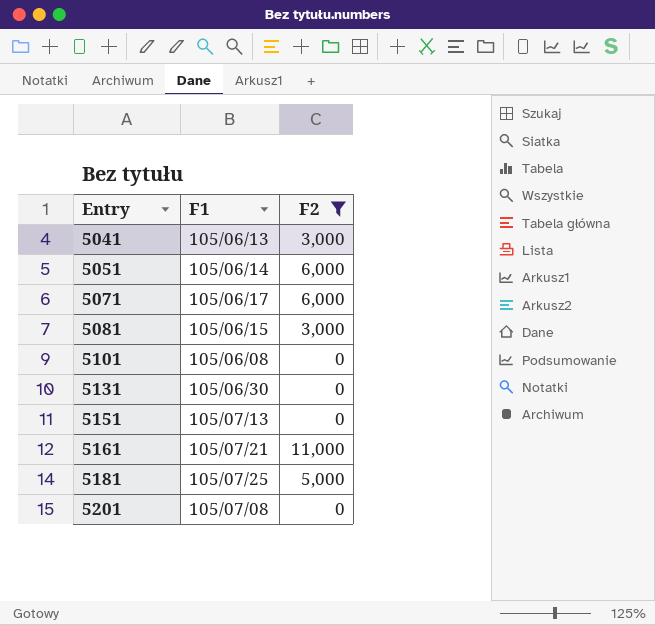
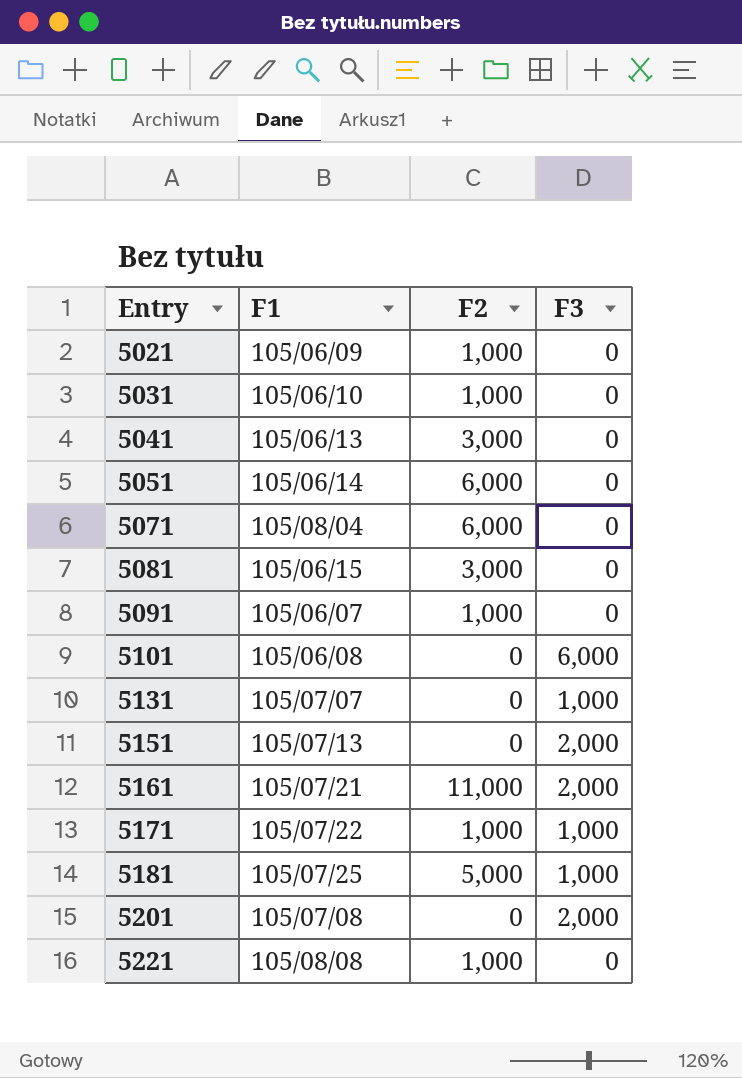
filter: F2 != 1,000 -> none
column F3 | position: none -> 4
5071 | F1: 105/06/17 -> 105/08/04
5131 | F1: 105/06/30 -> 105/07/07

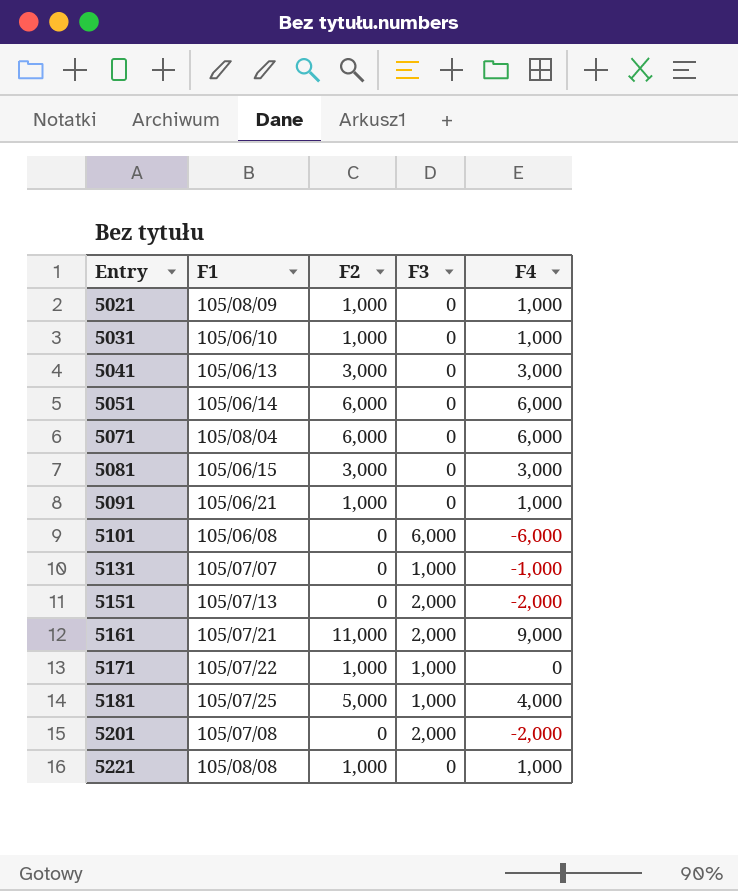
column F4 | formula: none -> [F2] - [F3]
5021 | F1: 105/06/09 -> 105/08/09
5091 | F1: 105/06/07 -> 105/06/21

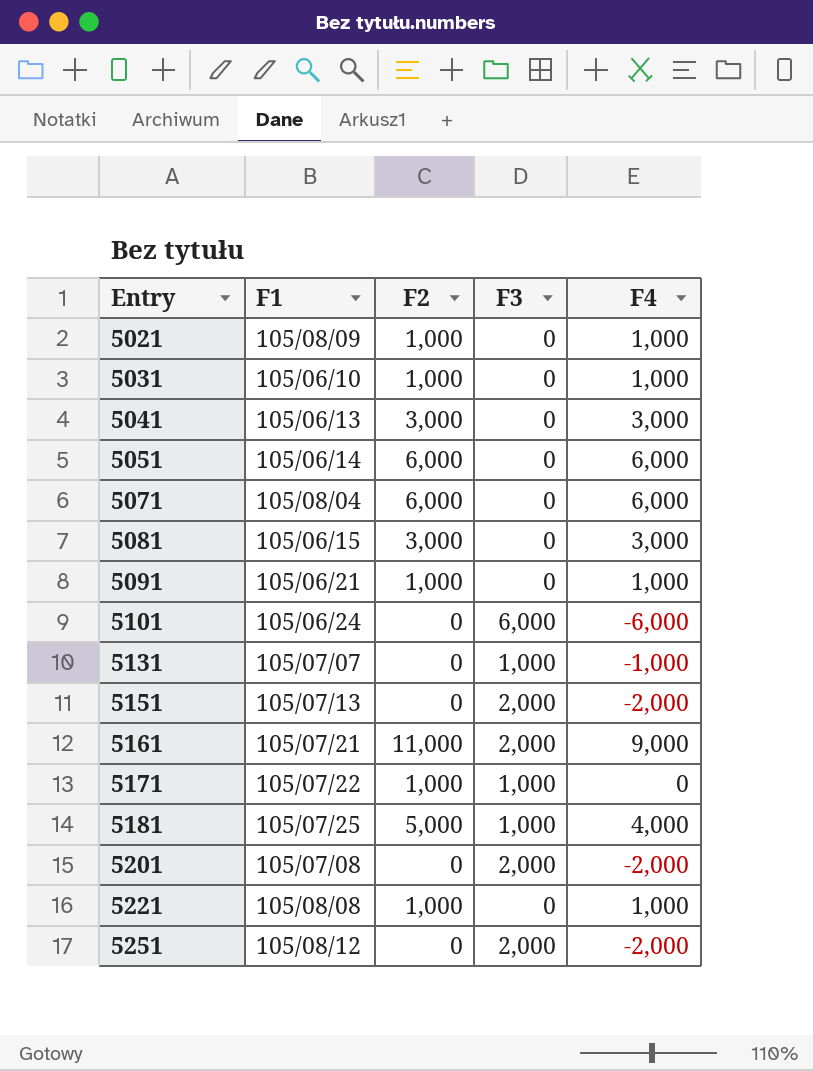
5101 | F1: 105/06/08 -> 105/06/24
row 5251: none -> 105/08/12 | 0 | 2,000 | -2,000

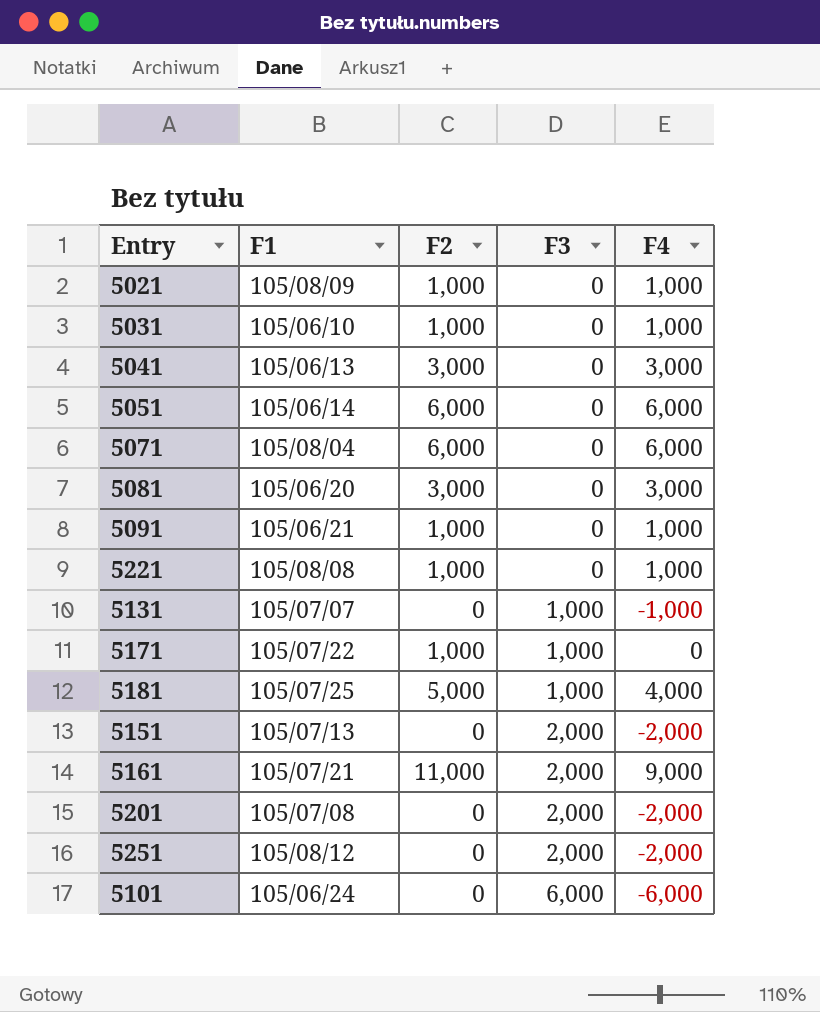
row order: Entry ascending -> F3 ascending
5081 | F1: 105/06/15 -> 105/06/20

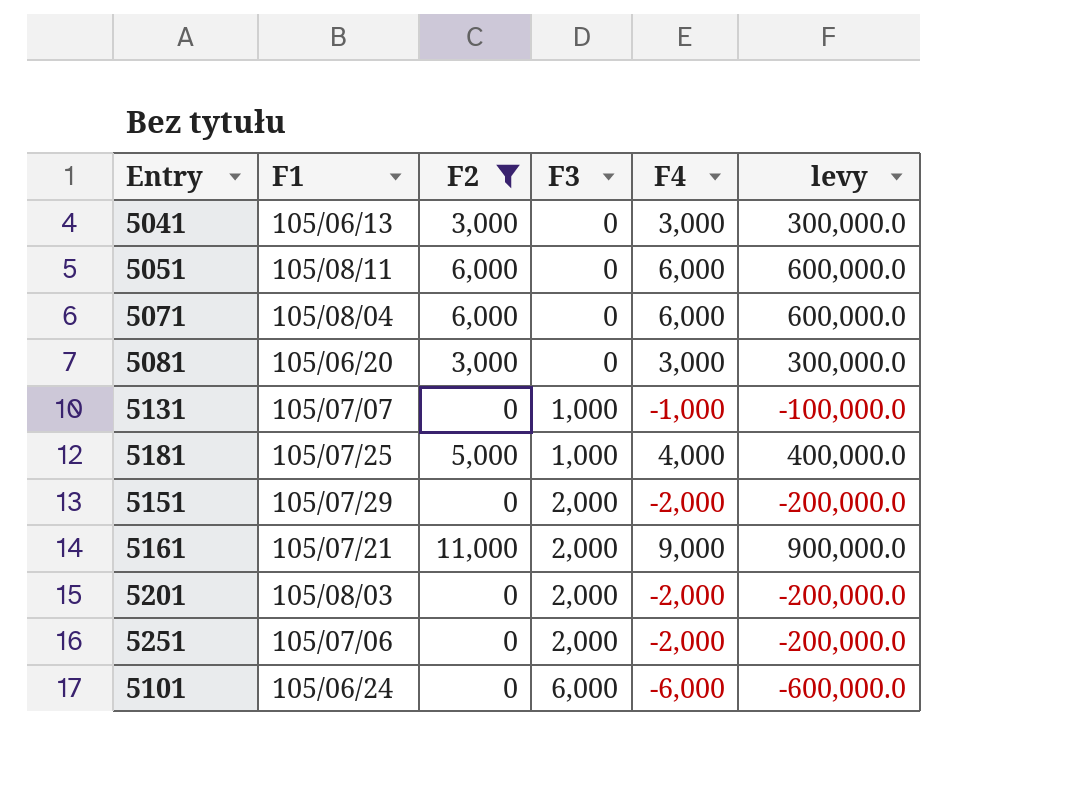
filter: none -> F2 != 1,000
column levy | formula: none -> [F4] * 100
5051 | F1: 105/06/14 -> 105/08/11
5151 | F1: 105/07/13 -> 105/07/29
5201 | F1: 105/07/08 -> 105/08/03
5251 | F1: 105/08/12 -> 105/07/06

